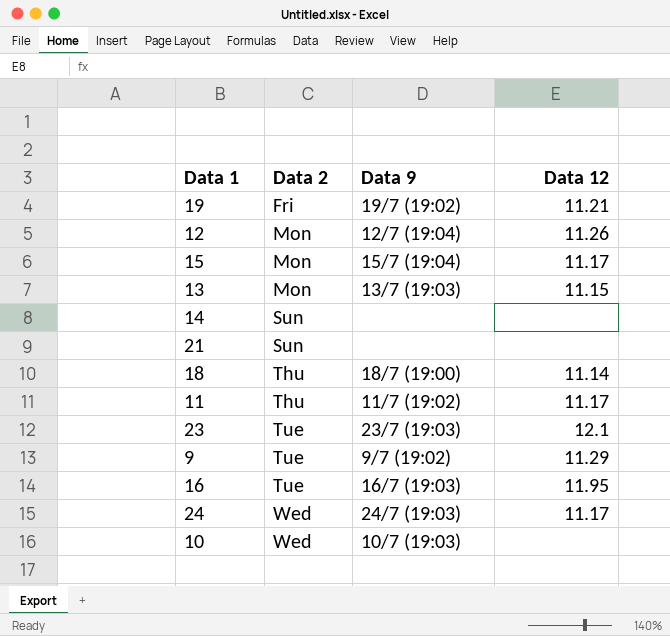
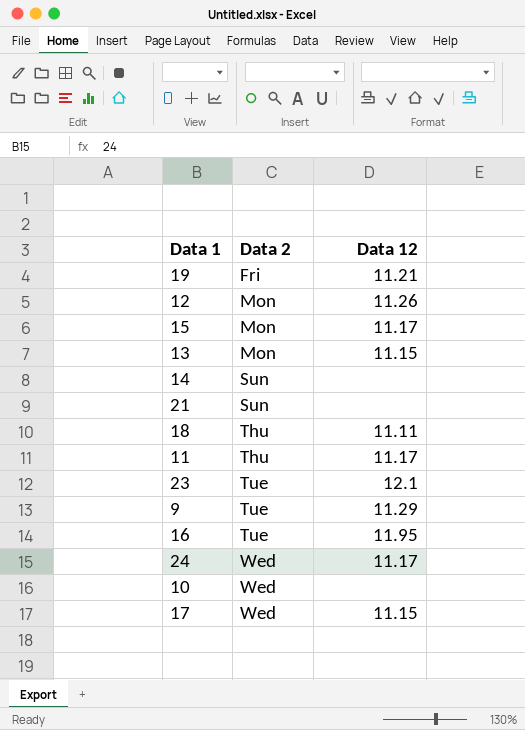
column Data 9 | position: 3 -> none
18 | Data 12: 11.14 -> 11.11
row 17: none -> Wed | 11.15

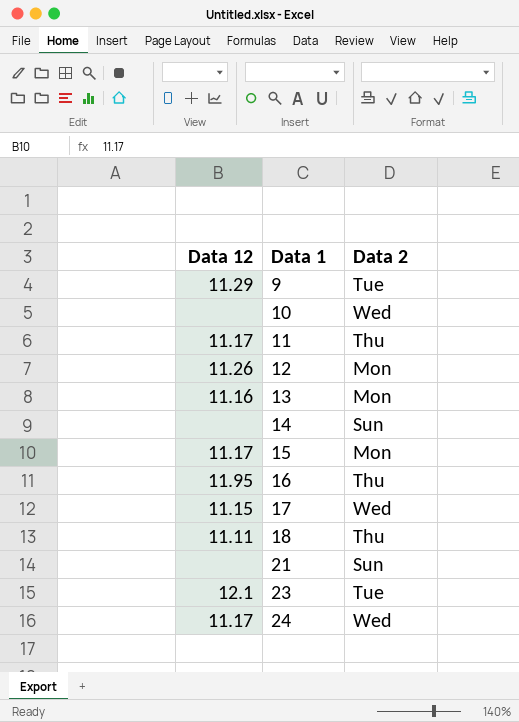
row order: Data 2 ascending -> Data 1 ascending
column Data 12 | position: 3 -> 1
row 19: Fri | 11.21 -> none
13 | Data 12: 11.15 -> 11.16
16 | Data 2: Tue -> Thu

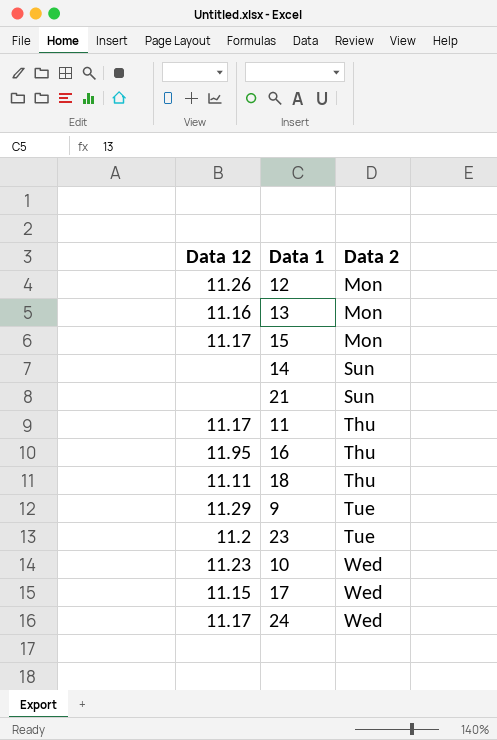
row order: Data 1 ascending -> Data 2 ascending
23 | Data 12: 12.1 -> 11.2
10 | Data 12: none -> 11.23

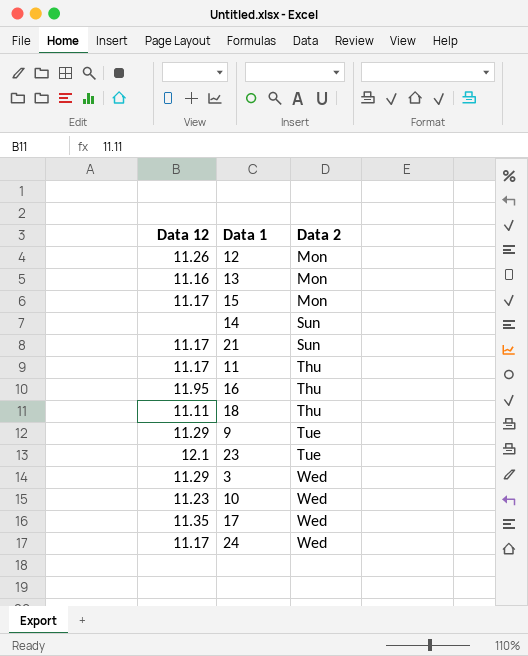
21 | Data 12: none -> 11.17
23 | Data 12: 11.2 -> 12.1
row 3: none -> 11.29 | Wed
17 | Data 12: 11.15 -> 11.35

